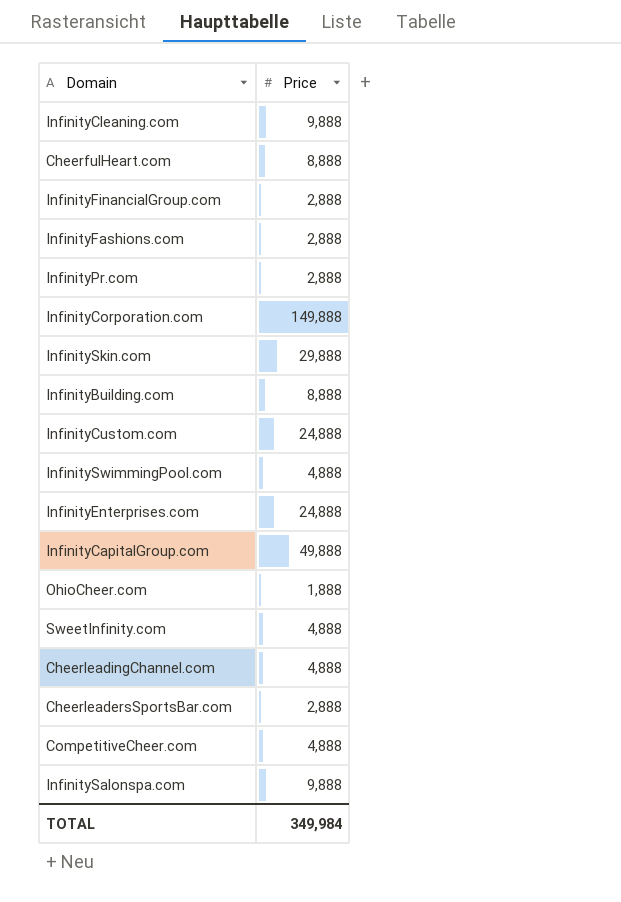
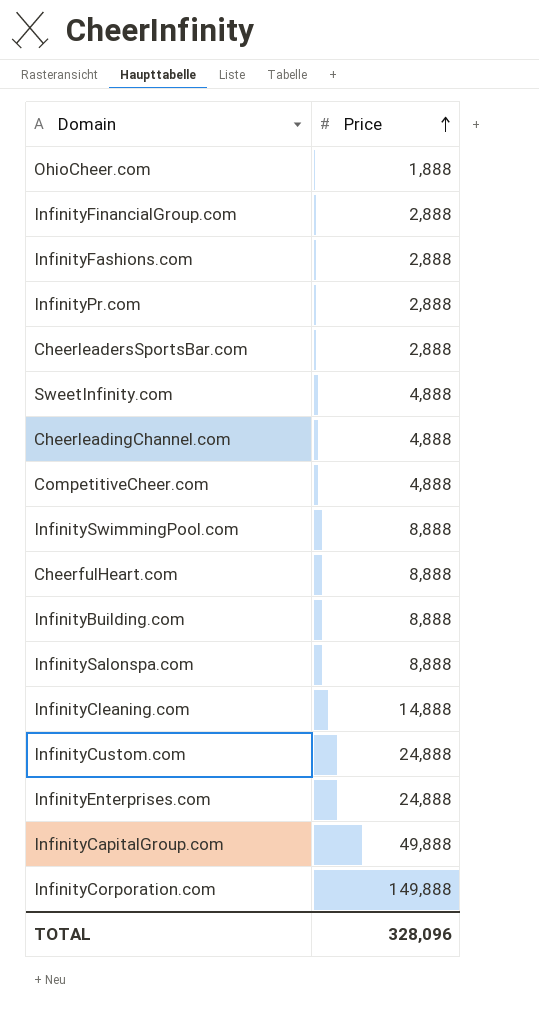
row order: none -> Price ascending
row InfinitySkin.com: 29,888 -> none
InfinitySwimmingPool.com | Price: 4,888 -> 8,888
InfinitySalonspa.com | Price: 9,888 -> 8,888
InfinityCleaning.com | Price: 9,888 -> 14,888
TOTAL | Price: 349,984 -> 328,096

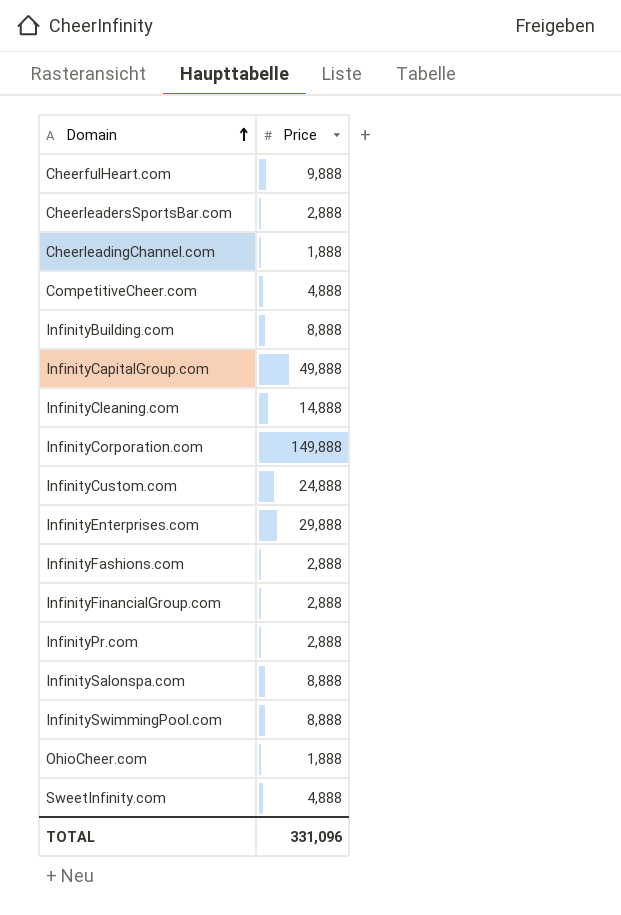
row order: Price ascending -> Domain ascending
CheerfulHeart.com | Price: 8,888 -> 9,888
CheerleadingChannel.com | Price: 4,888 -> 1,888
InfinityEnterprises.com | Price: 24,888 -> 29,888
TOTAL | Price: 328,096 -> 331,096

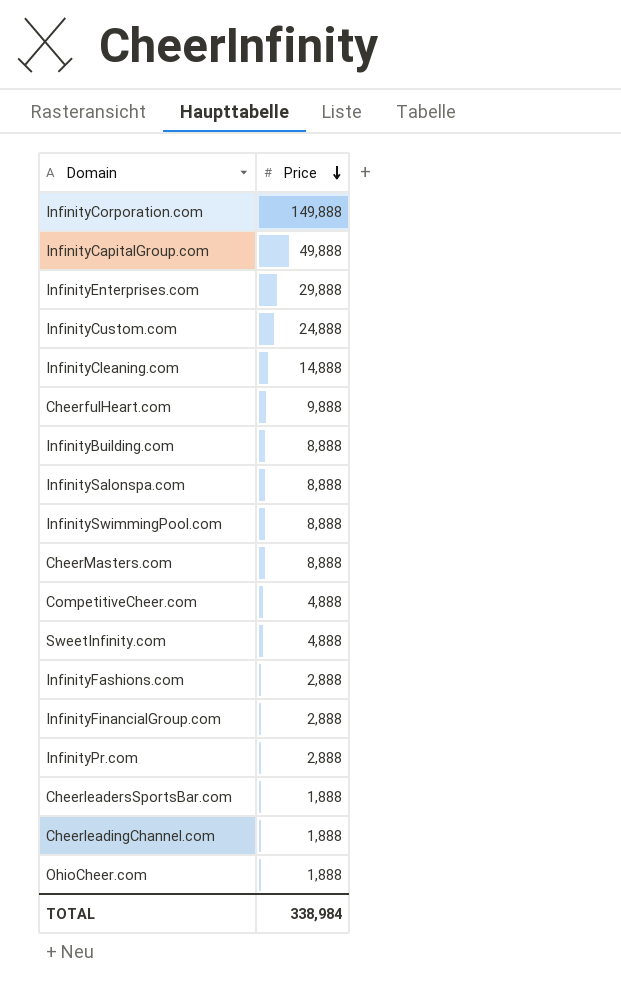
row order: Domain ascending -> Price descending
row CheerMasters.com: none -> 8,888
CheerleadersSportsBar.com | Price: 2,888 -> 1,888
TOTAL | Price: 331,096 -> 338,984

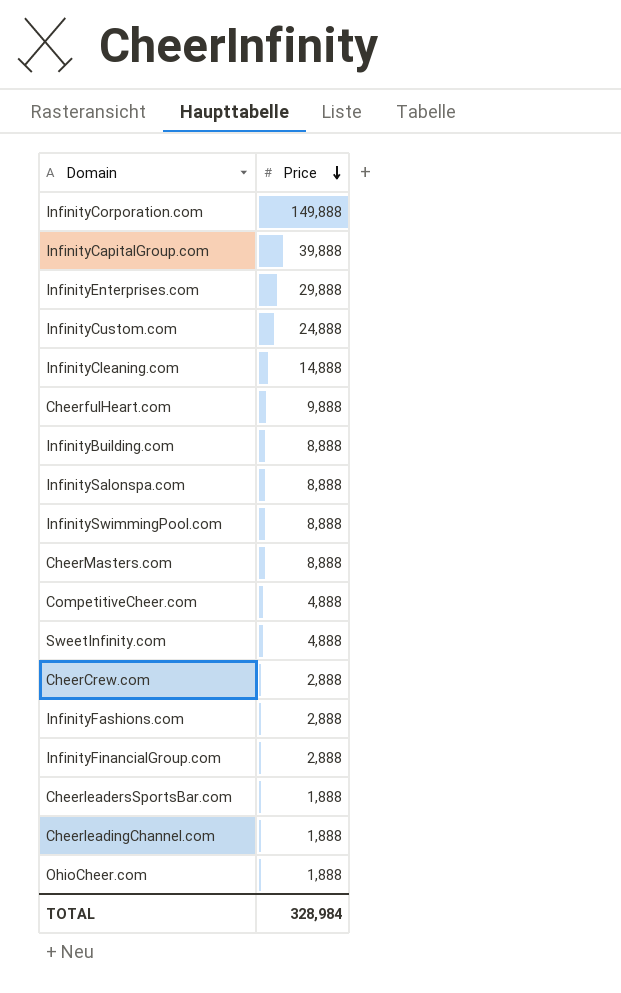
row InfinityPr.com: 2,888 -> none
InfinityCapitalGroup.com | Price: 49,888 -> 39,888
row CheerCrew.com: none -> 2,888
TOTAL | Price: 338,984 -> 328,984

